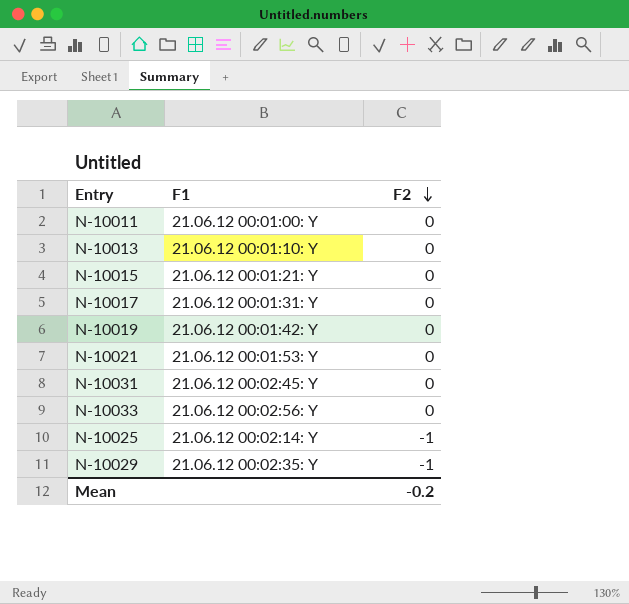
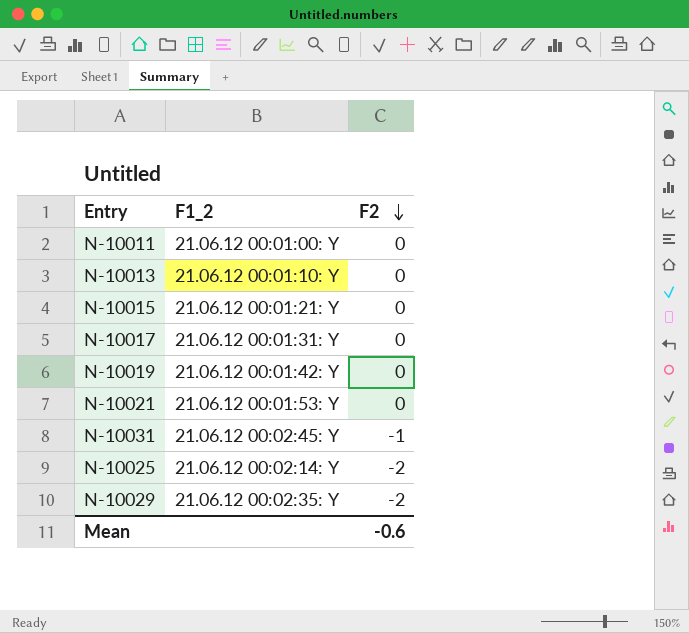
column name: F1 -> F1_2
row N-10033: 21.06.12 00:02:56: Y | 0 -> none
N-10031 | F2: 0 -> -1
N-10025 | F2: -1 -> -2
N-10029 | F2: -1 -> -2
Mean | F2: -0.2 -> -0.6

